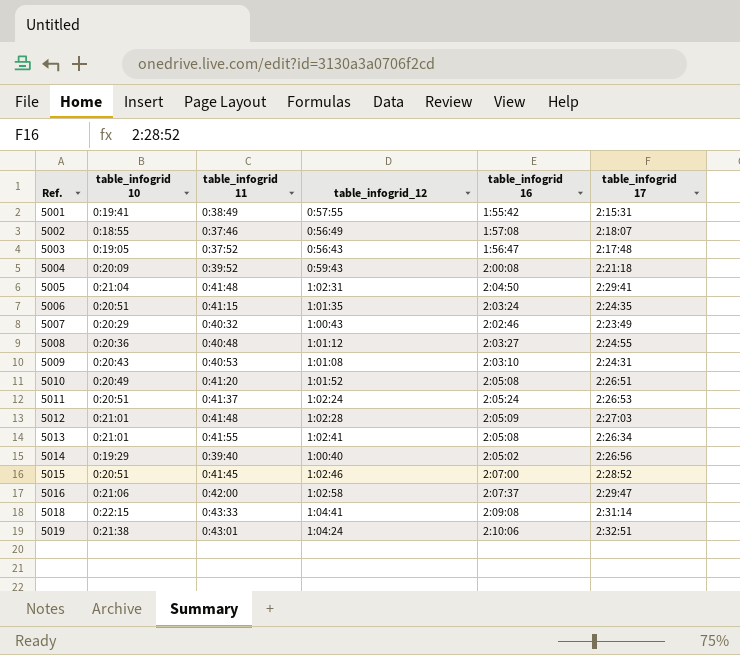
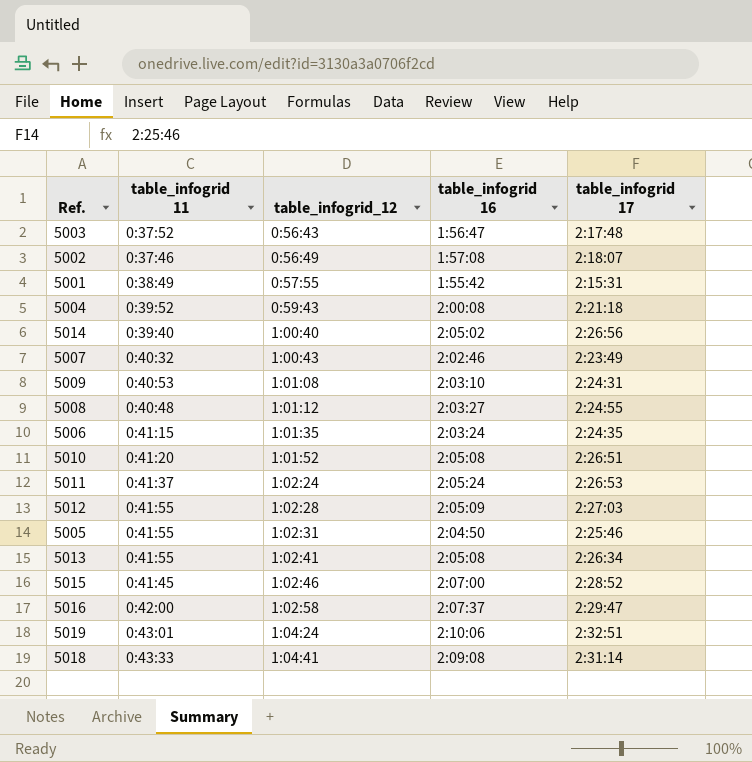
row order: Ref. ascending -> table_infogrid_12 ascending
column table_infogrid 10 | position: 2 -> none
5012 | table_infogrid 11: 0:41:48 -> 0:41:55
5005 | table_infogrid 11: 0:41:48 -> 0:41:55
5005 | table_infogrid 17: 2:29:41 -> 2:25:46

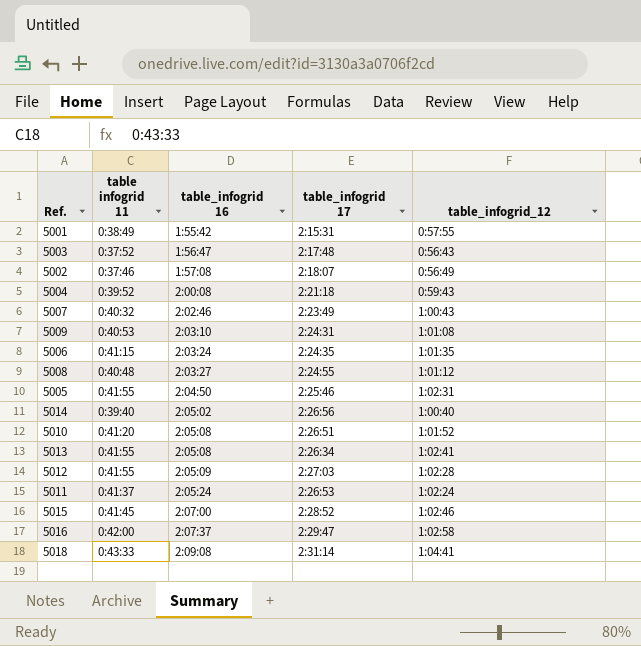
row order: table_infogrid_12 ascending -> table_infogrid 16 ascending
column name: table_infogrid 11 -> table infogrid 11
column table_infogrid_12 | position: 3 -> 5
row 5019: 0:43:01 | 1:04:24 | 2:10:06 | 2:32:51 -> none

